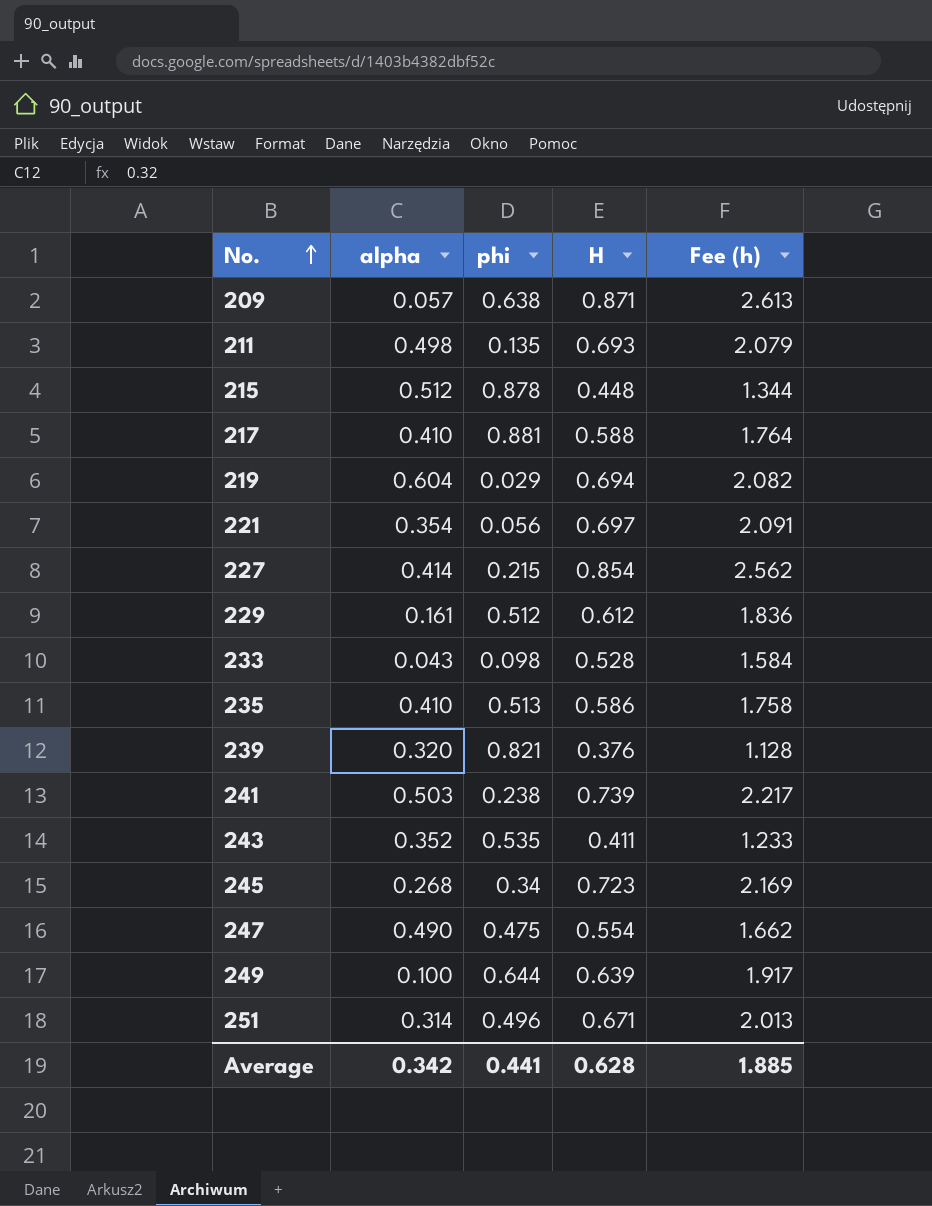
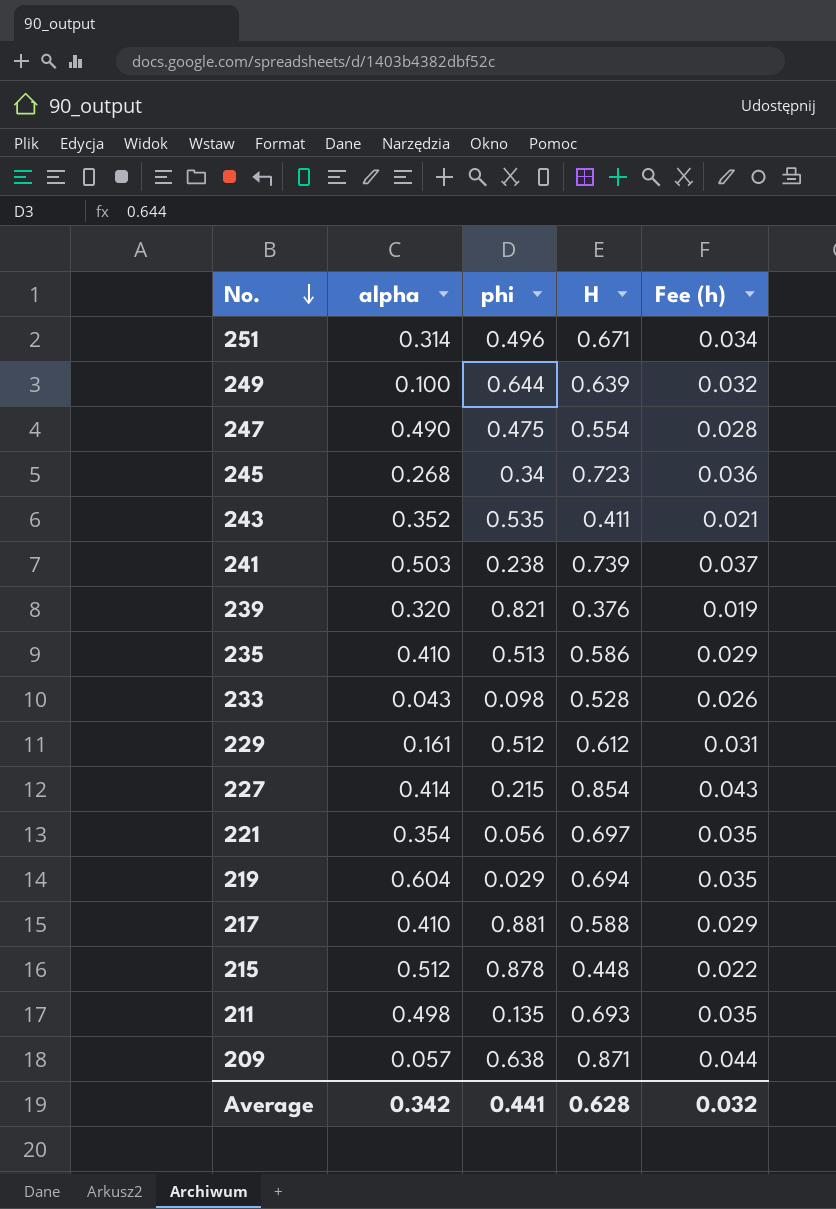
row order: No. ascending -> No. descending
column Fee (h) | formula: [H] * 3 -> [H] * 0.05
Average | Fee (h): 1.885 -> 0.032

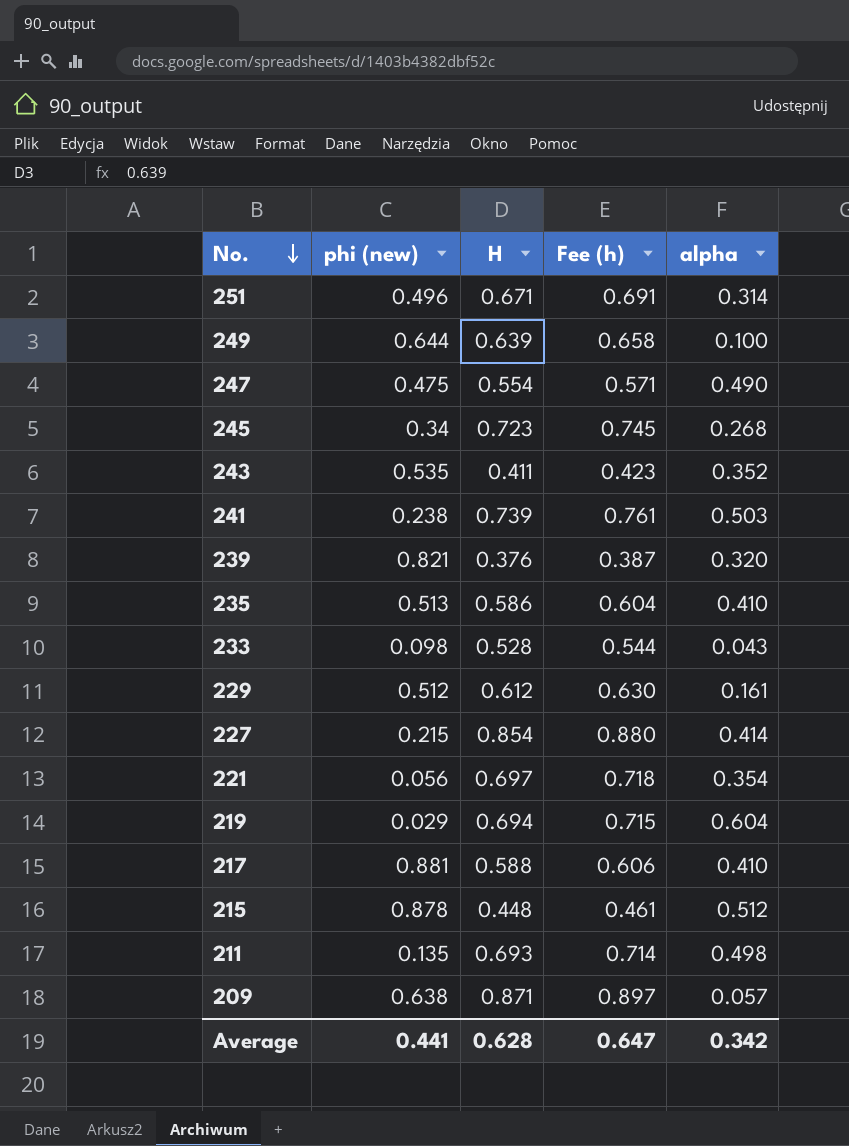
column name: phi -> phi (new)
column Fee (h) | formula: [H] * 0.05 -> [H] * 1.03
column alpha | position: 2 -> 5
Average | Fee (h): 0.032 -> 0.647

